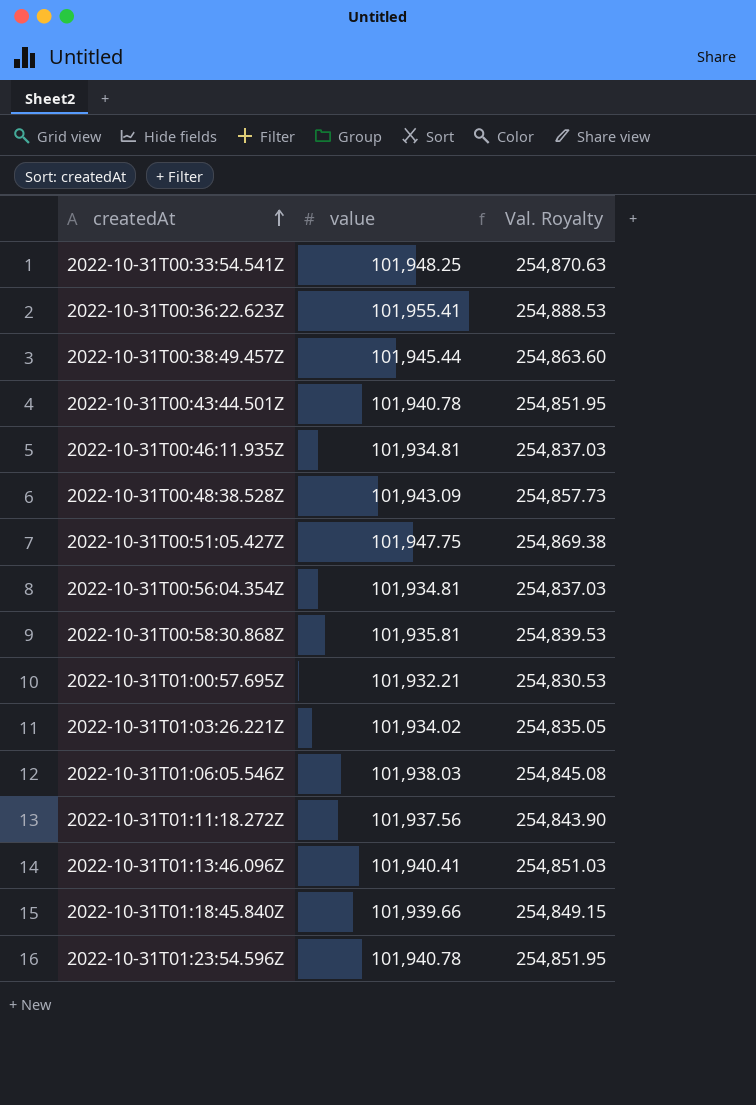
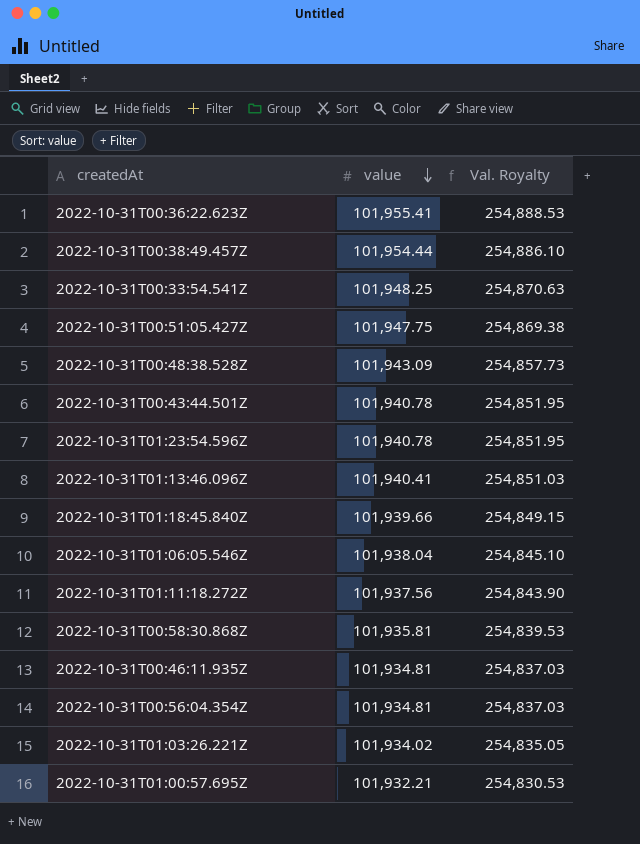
row order: createdAt ascending -> value descending
2022-10-31T00:38:49.457Z | value: 101,945.44 -> 101,954.44
2022-10-31T00:38:49.457Z | Val. Royalty: 254,863.60 -> 254,886.10
2022-10-31T01:06:05.546Z | value: 101,938.03 -> 101,938.04
2022-10-31T01:06:05.546Z | Val. Royalty: 254,845.08 -> 254,845.10

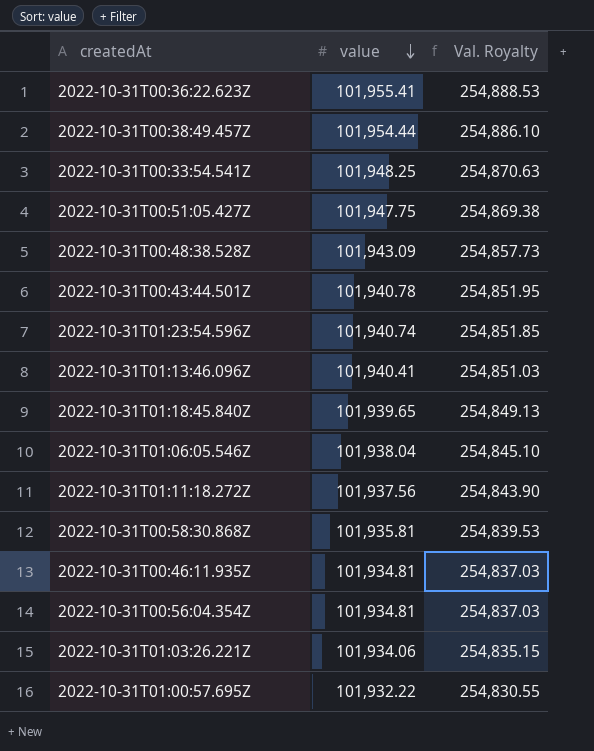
2022-10-31T01:23:54.596Z | value: 101,940.78 -> 101,940.74
2022-10-31T01:23:54.596Z | Val. Royalty: 254,851.95 -> 254,851.85
2022-10-31T01:18:45.840Z | value: 101,939.66 -> 101,939.65
2022-10-31T01:18:45.840Z | Val. Royalty: 254,849.15 -> 254,849.13
2022-10-31T01:03:26.221Z | value: 101,934.02 -> 101,934.06
2022-10-31T01:03:26.221Z | Val. Royalty: 254,835.05 -> 254,835.15
2022-10-31T01:00:57.695Z | value: 101,932.21 -> 101,932.22
2022-10-31T01:00:57.695Z | Val. Royalty: 254,830.53 -> 254,830.55

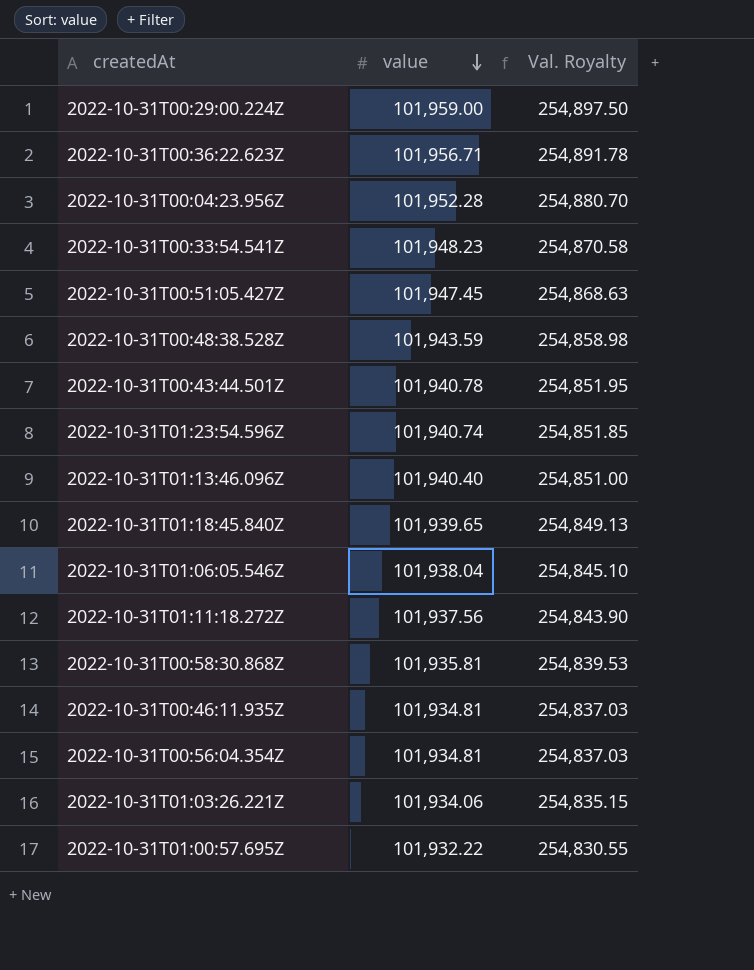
row 2022-10-31T00:38:49.457Z: 101,954.44 | 254,886.10 -> none
row 2022-10-31T00:29:00.224Z: none -> 101,959.00 | 254,897.50
2022-10-31T00:36:22.623Z | value: 101,955.41 -> 101,956.71
2022-10-31T00:36:22.623Z | Val. Royalty: 254,888.53 -> 254,891.78
row 2022-10-31T00:04:23.956Z: none -> 101,952.28 | 254,880.70
2022-10-31T00:33:54.541Z | value: 101,948.25 -> 101,948.23
2022-10-31T00:33:54.541Z | Val. Royalty: 254,870.63 -> 254,870.58
2022-10-31T00:51:05.427Z | value: 101,947.75 -> 101,947.45
2022-10-31T00:51:05.427Z | Val. Royalty: 254,869.38 -> 254,868.63
2022-10-31T00:48:38.528Z | value: 101,943.09 -> 101,943.59
2022-10-31T00:48:38.528Z | Val. Royalty: 254,857.73 -> 254,858.98
2022-10-31T01:13:46.096Z | value: 101,940.41 -> 101,940.40
2022-10-31T01:13:46.096Z | Val. Royalty: 254,851.03 -> 254,851.00

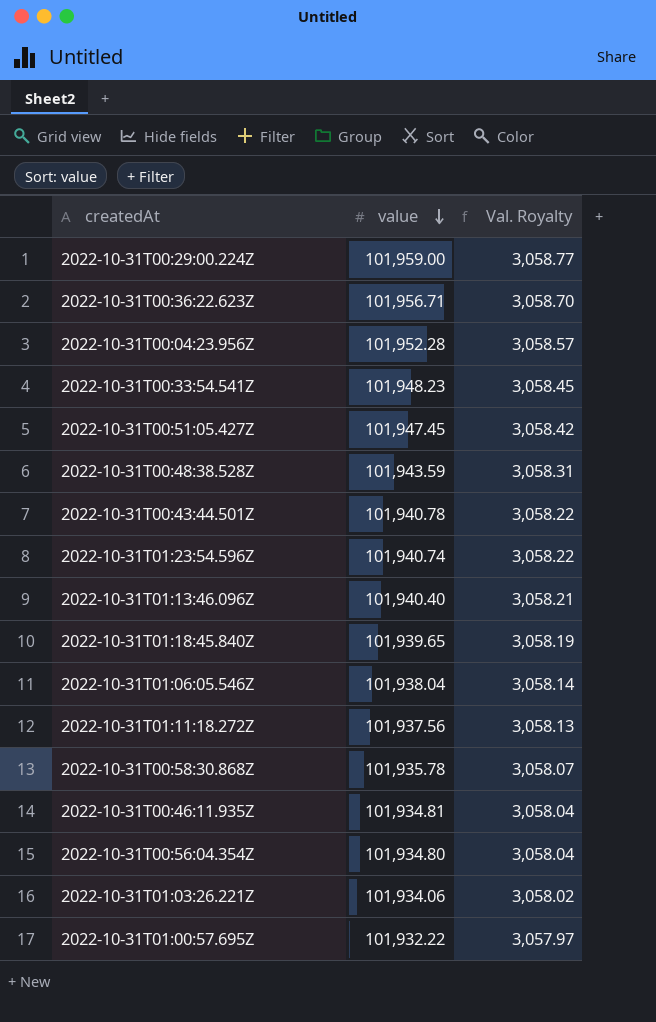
column Val. Royalty | formula: [value] * 2.5 -> [value] * 0.03
2022-10-31T00:58:30.868Z | value: 101,935.81 -> 101,935.78
2022-10-31T00:56:04.354Z | value: 101,934.81 -> 101,934.80

